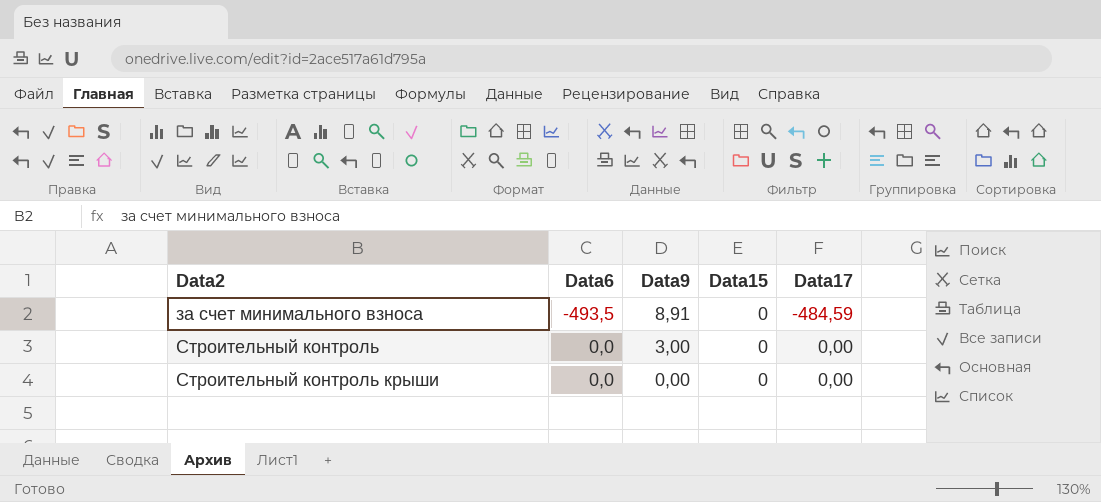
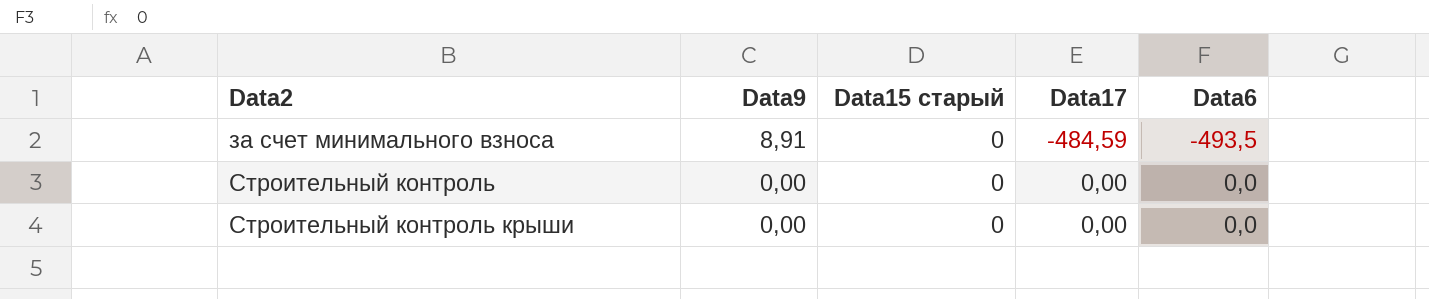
column name: Data15 -> Data15 старый
column Data6 | position: 2 -> 5
Строительный контроль | Data9: 3,00 -> 0,00

